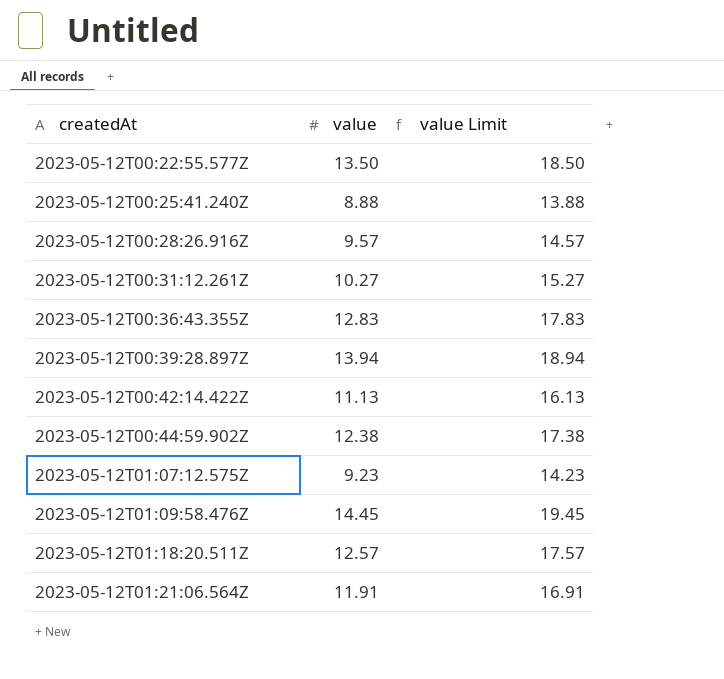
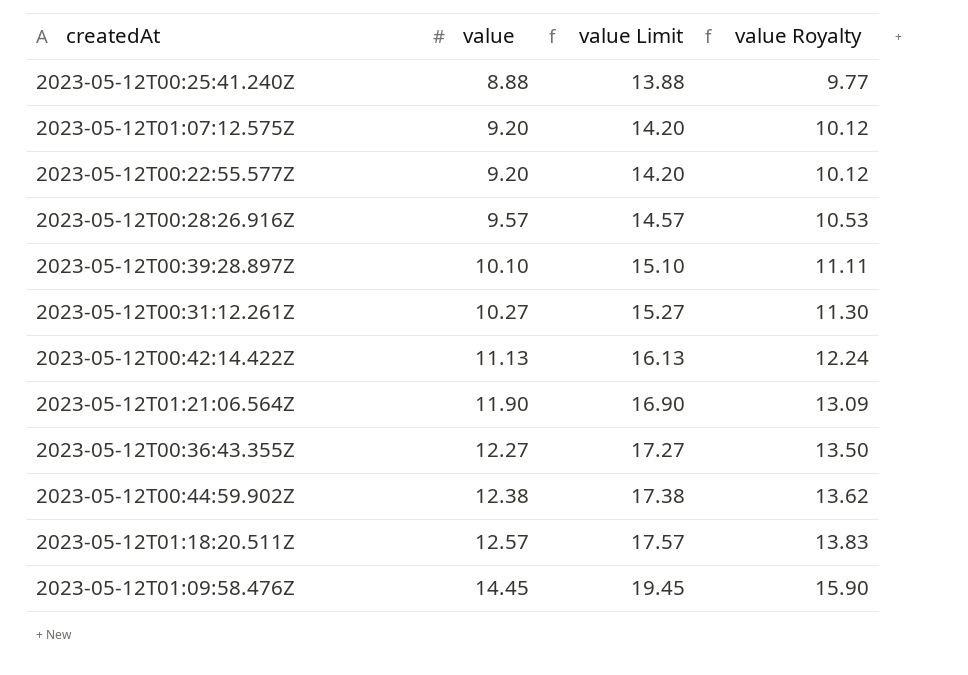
row order: createdAt ascending -> value ascending
column value Royalty | formula: none -> [value] * 1.1
2023-05-12T01:07:12.575Z | value: 9.23 -> 9.20
2023-05-12T01:07:12.575Z | value Limit: 14.23 -> 14.20
2023-05-12T00:22:55.577Z | value: 13.50 -> 9.20
2023-05-12T00:22:55.577Z | value Limit: 18.50 -> 14.20
2023-05-12T00:39:28.897Z | value: 13.94 -> 10.10
2023-05-12T00:39:28.897Z | value Limit: 18.94 -> 15.10
2023-05-12T01:21:06.564Z | value: 11.91 -> 11.90
2023-05-12T01:21:06.564Z | value Limit: 16.91 -> 16.90
2023-05-12T00:36:43.355Z | value: 12.83 -> 12.27
2023-05-12T00:36:43.355Z | value Limit: 17.83 -> 17.27

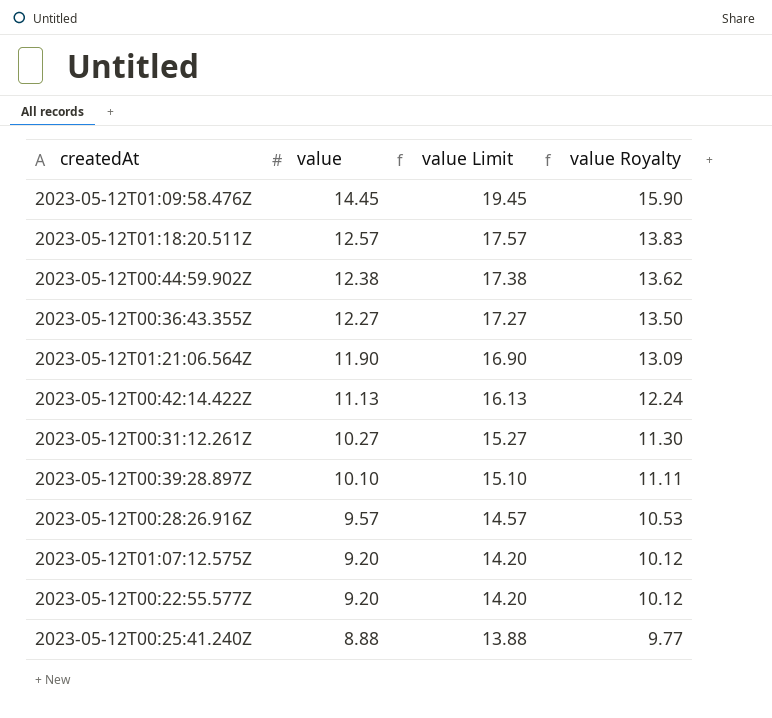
row order: value ascending -> value descending

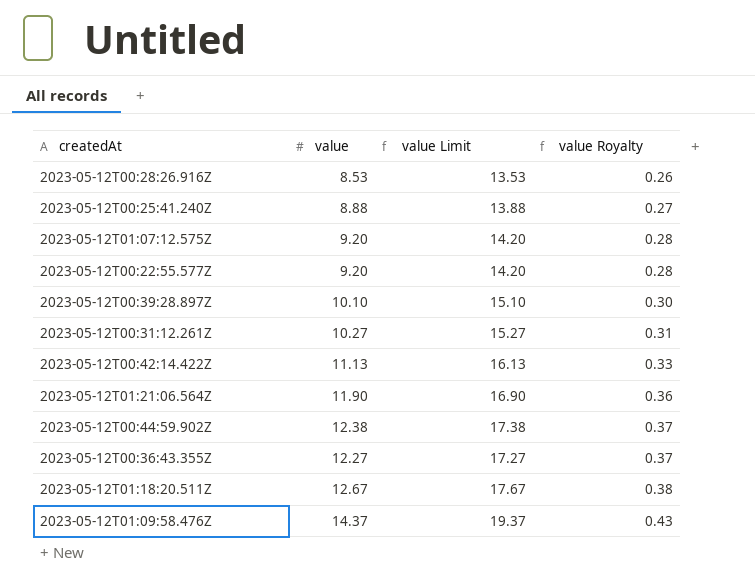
row order: value descending -> value Royalty ascending
column value Royalty | formula: [value] * 1.1 -> [value] * 0.03
2023-05-12T00:28:26.916Z | value: 9.57 -> 8.53
2023-05-12T00:28:26.916Z | value Limit: 14.57 -> 13.53
2023-05-12T01:18:20.511Z | value: 12.57 -> 12.67
2023-05-12T01:18:20.511Z | value Limit: 17.57 -> 17.67
2023-05-12T01:09:58.476Z | value: 14.45 -> 14.37
2023-05-12T01:09:58.476Z | value Limit: 19.45 -> 19.37

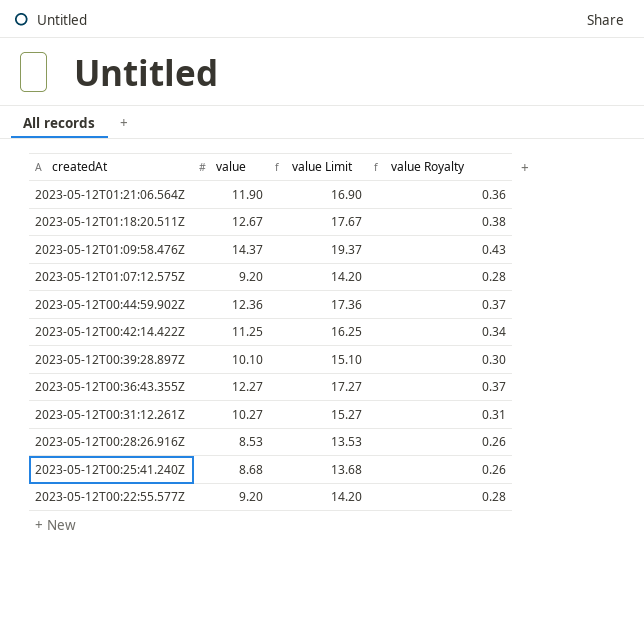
row order: value Royalty ascending -> createdAt descending
2023-05-12T00:44:59.902Z | value: 12.38 -> 12.36
2023-05-12T00:44:59.902Z | value Limit: 17.38 -> 17.36
2023-05-12T00:42:14.422Z | value: 11.13 -> 11.25
2023-05-12T00:42:14.422Z | value Limit: 16.13 -> 16.25
2023-05-12T00:42:14.422Z | value Royalty: 0.33 -> 0.34
2023-05-12T00:25:41.240Z | value: 8.88 -> 8.68
2023-05-12T00:25:41.240Z | value Limit: 13.88 -> 13.68
2023-05-12T00:25:41.240Z | value Royalty: 0.27 -> 0.26

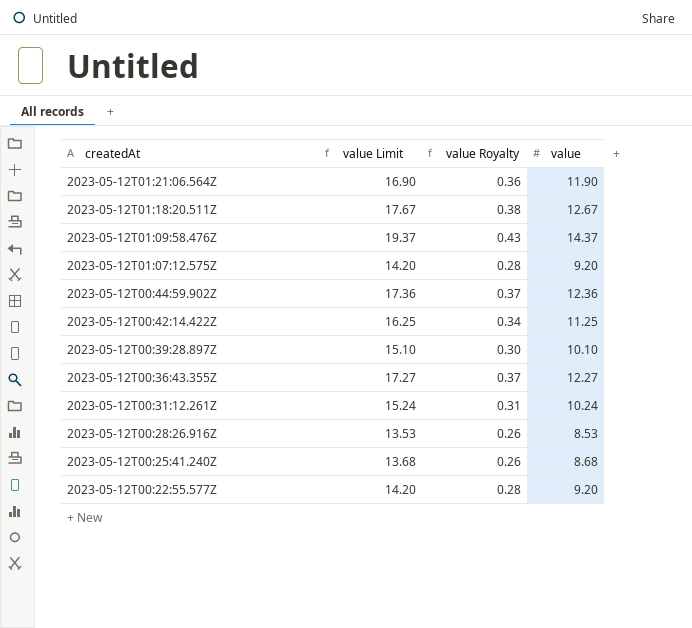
column value | position: 2 -> 4
2023-05-12T00:31:12.261Z | value Limit: 15.27 -> 15.24
2023-05-12T00:31:12.261Z | value: 10.27 -> 10.24

